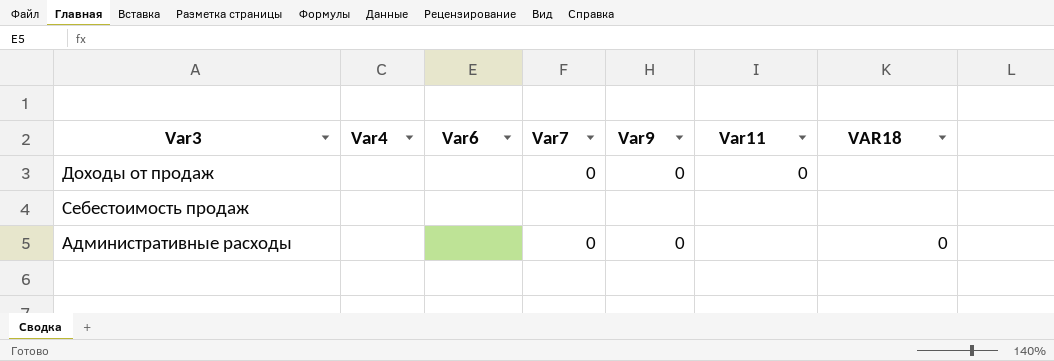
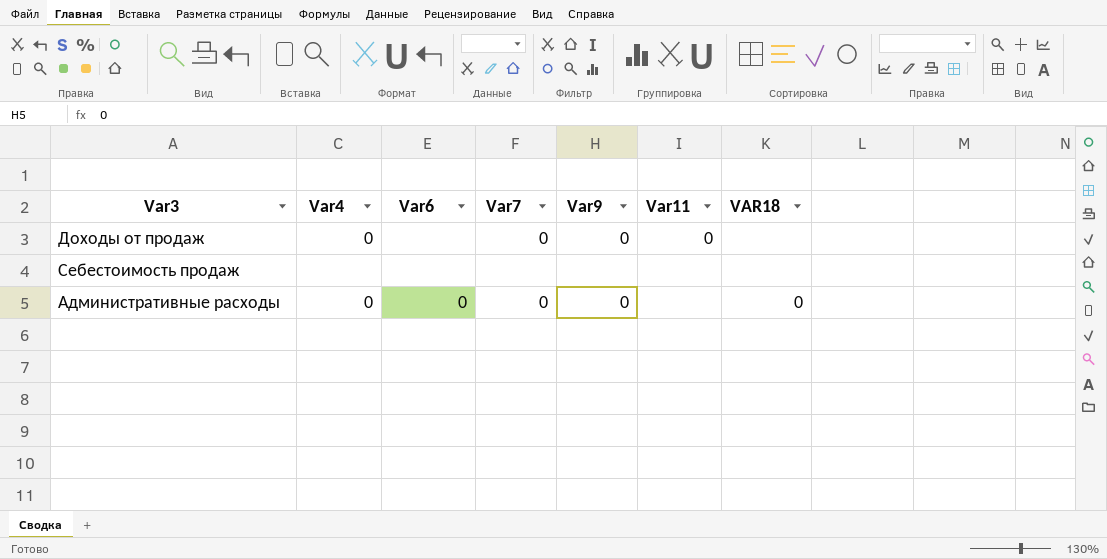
Доходы от продаж | Var4: none -> 0
Административные расходы | Var4: none -> 0
Административные расходы | Var6: none -> 0

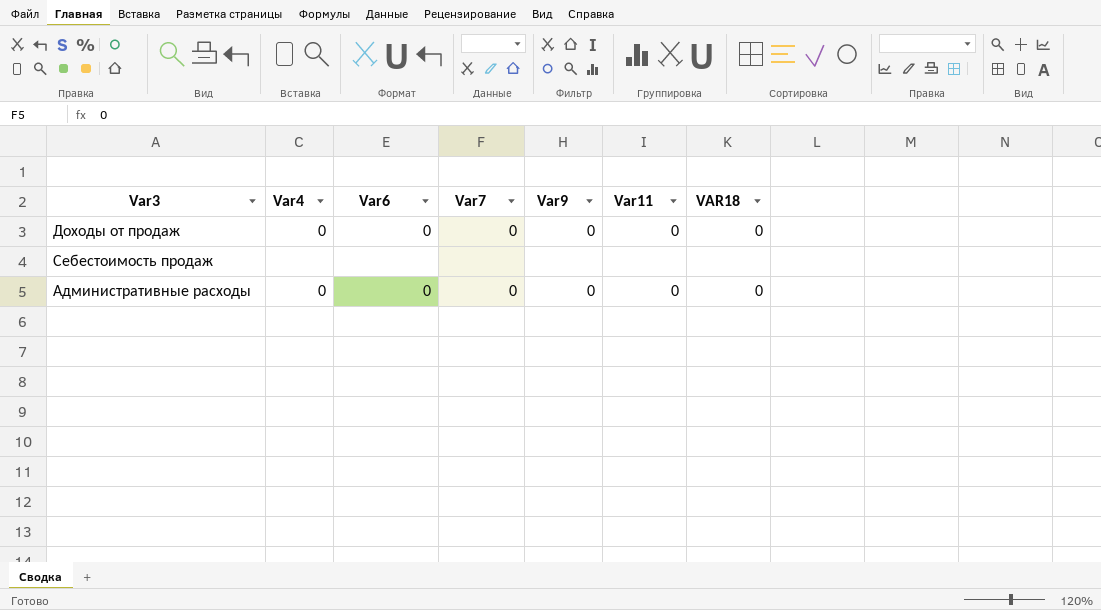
Доходы от продаж | Var6: none -> 0
Доходы от продаж | VAR18: none -> 0
Административные расходы | Var11: none -> 0

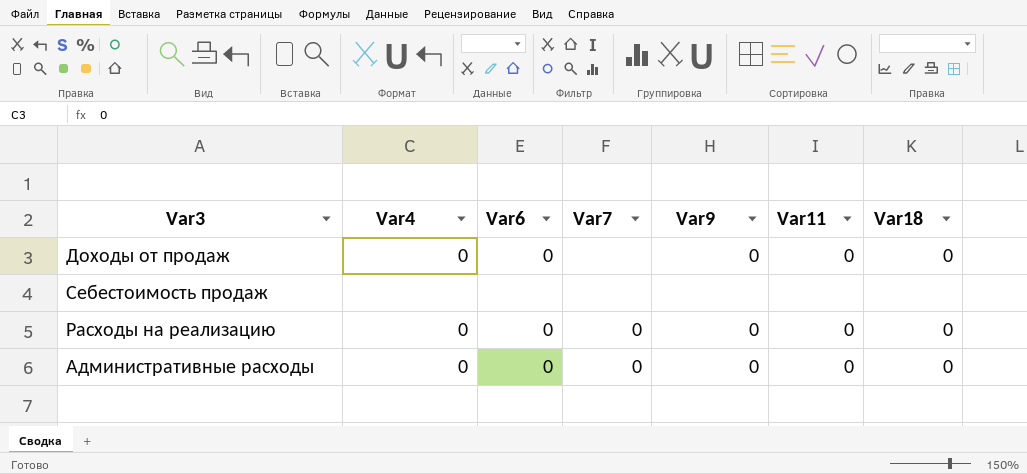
column name: VAR18 -> Var18
Доходы от продаж | Var7: 0 -> none
row Расходы на реализацию: none -> 0 | 0 | 0 | 0 | 0 | 0

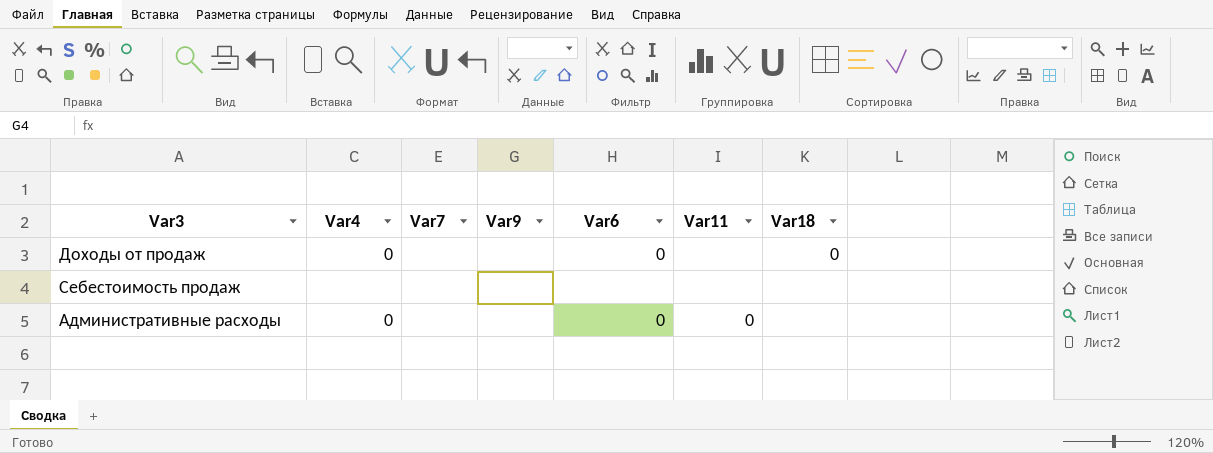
column Var6 | position: 3 -> 5
row Расходы на реализацию: 0 | 0 | 0 | 0 | 0 | 0 -> none
Доходы от продаж | Var9: 0 -> none
Доходы от продаж | Var11: 0 -> none
Административные расходы | Var7: 0 -> none
Административные расходы | Var9: 0 -> none
Административные расходы | Var18: 0 -> none

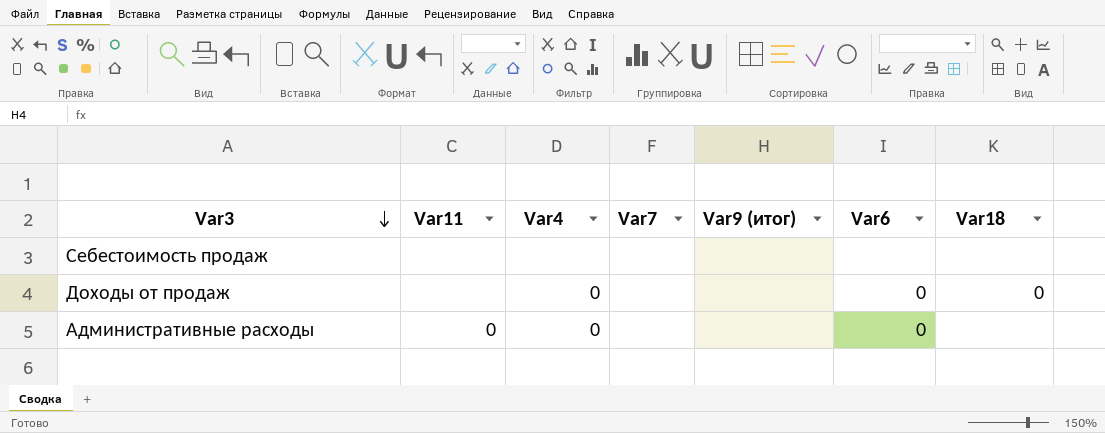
row order: none -> Var3 descending
column Var11 | position: 6 -> 2
column name: Var9 -> Var9 (итог)

